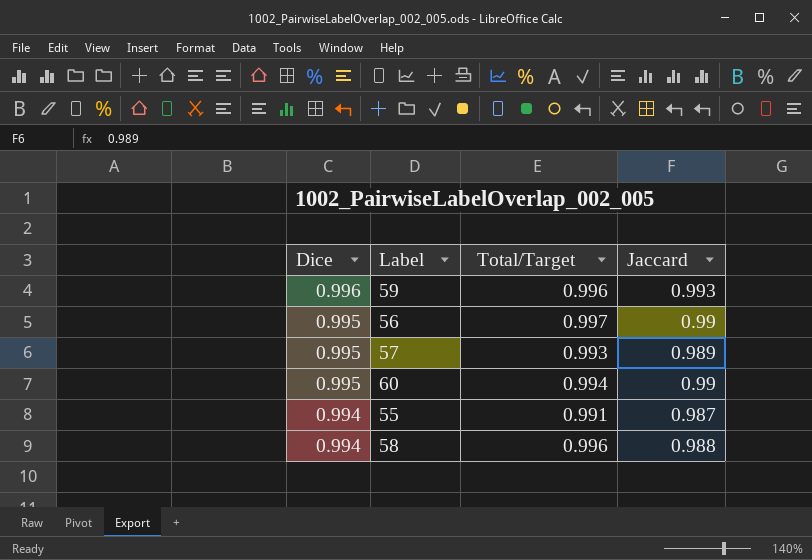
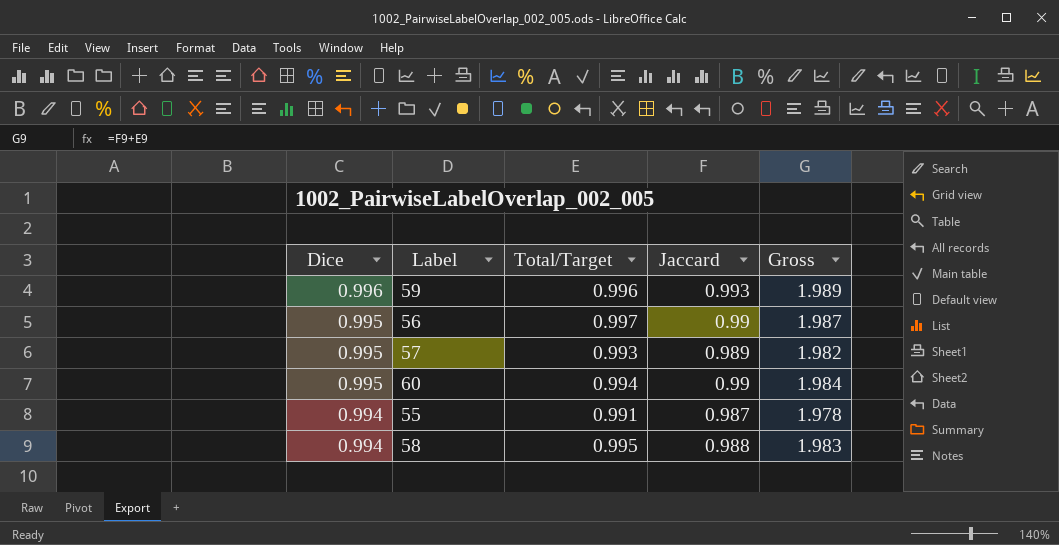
column Gross | formula: none -> [Total/Target] + [Jaccard]
58 | Total/Target: 0.996 -> 0.995

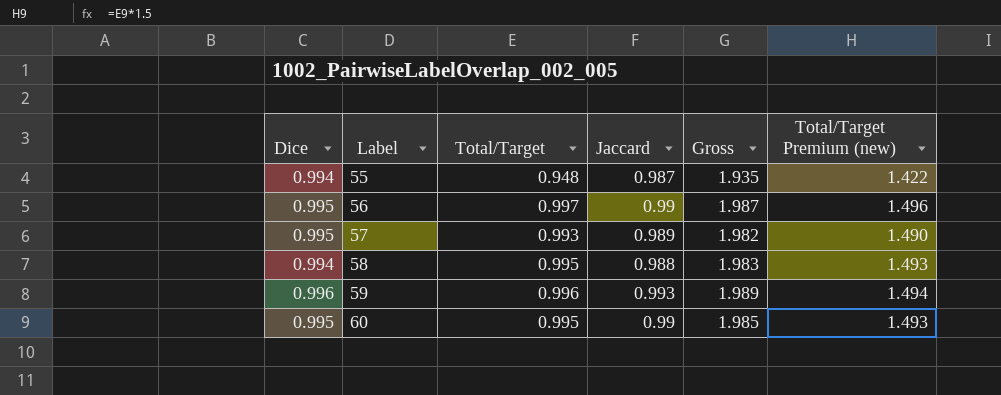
row order: Dice descending -> Label ascending
column Total/Target Premium (new) | formula: none -> [Total/Target] * 1.5
55 | Total/Target: 0.991 -> 0.948
55 | Gross: 1.978 -> 1.935
60 | Total/Target: 0.994 -> 0.995
60 | Gross: 1.984 -> 1.985

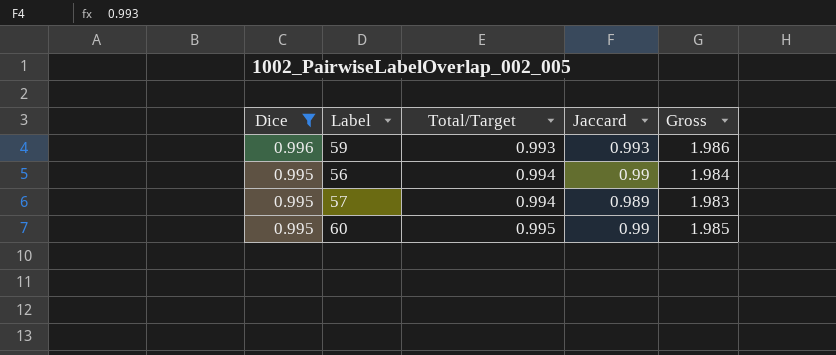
filter: none -> Dice != 0.994
row order: Label ascending -> Dice descending
column Total/Target Premium (new) | formula: [Total/Target] * 1.5 -> none
59 | Total/Target: 0.996 -> 0.993
59 | Gross: 1.989 -> 1.986
56 | Total/Target: 0.997 -> 0.994
56 | Gross: 1.987 -> 1.984
57 | Total/Target: 0.993 -> 0.994
57 | Gross: 1.982 -> 1.983

